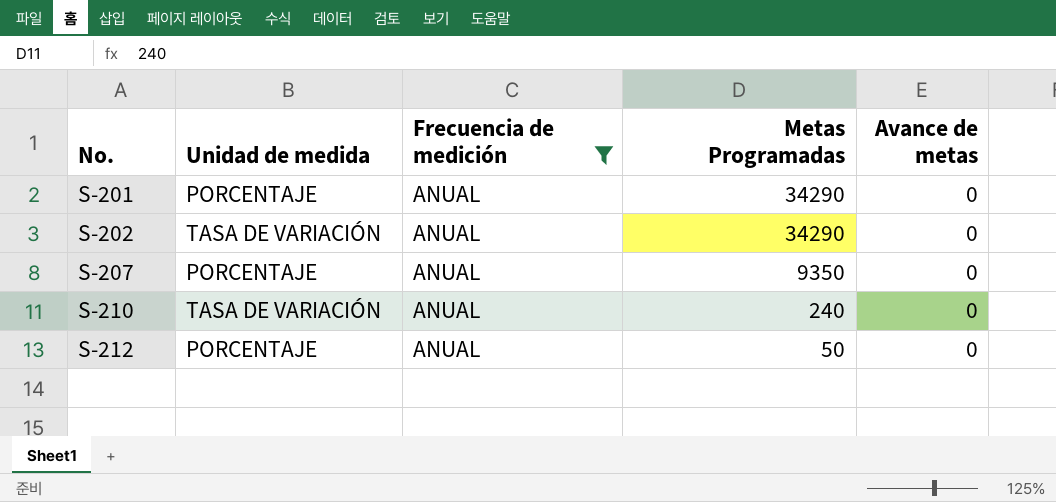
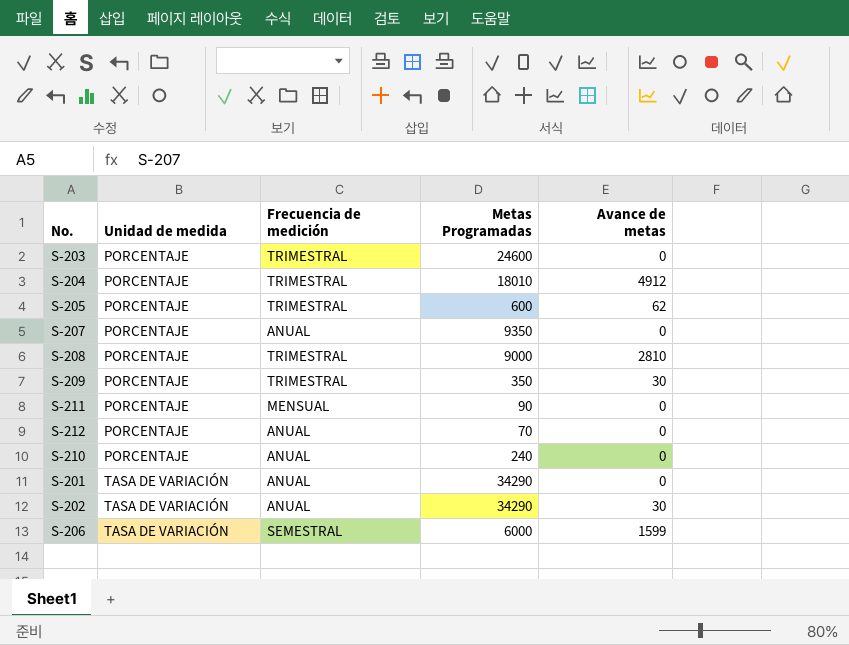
filter: Frecuencia de medición = ANUAL -> none
row order: No. ascending -> Unidad de medida ascending
S-212 | Metas Programadas: 50 -> 70
S-210 | Unidad de medida: TASA DE VARIACIÓN -> PORCENTAJE
S-201 | Unidad de medida: PORCENTAJE -> TASA DE VARIACIÓN
S-202 | Avance de metas: 0 -> 30

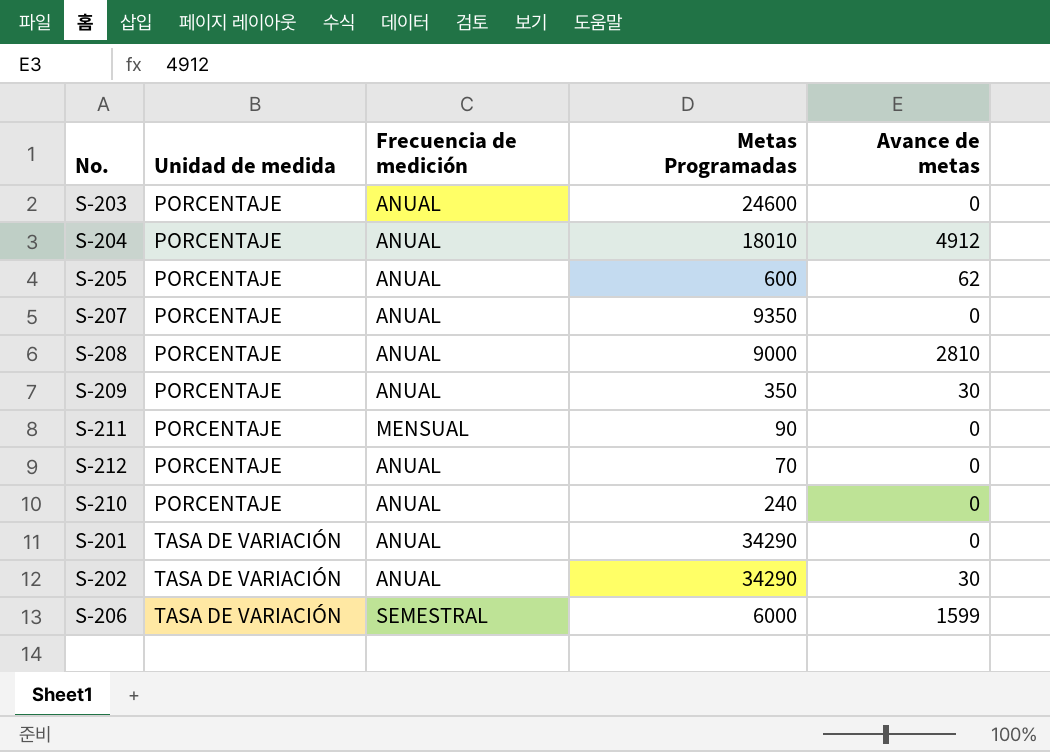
S-203 | Frecuencia de medición: TRIMESTRAL -> ANUAL
S-204 | Frecuencia de medición: TRIMESTRAL -> ANUAL
S-205 | Frecuencia de medición: TRIMESTRAL -> ANUAL
S-208 | Frecuencia de medición: TRIMESTRAL -> ANUAL
S-209 | Frecuencia de medición: TRIMESTRAL -> ANUAL

